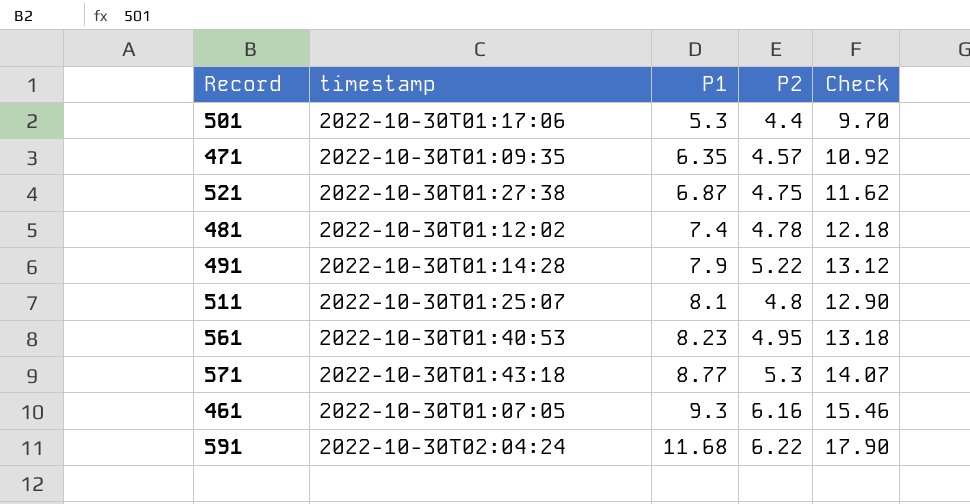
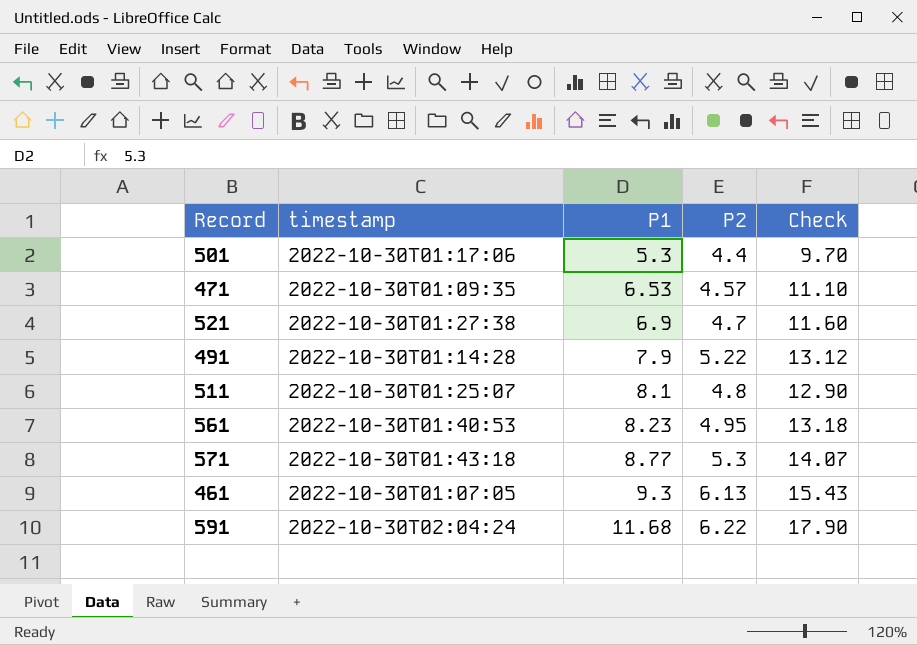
row 481: 2022-10-30T01:12:02 | 7.4 | 4.78 | 12.18 -> none
471 | P1: 6.35 -> 6.53
471 | Check: 10.92 -> 11.10
521 | P1: 6.87 -> 6.9
521 | P2: 4.75 -> 4.7
521 | Check: 11.62 -> 11.60
461 | P2: 6.16 -> 6.13
461 | Check: 15.46 -> 15.43

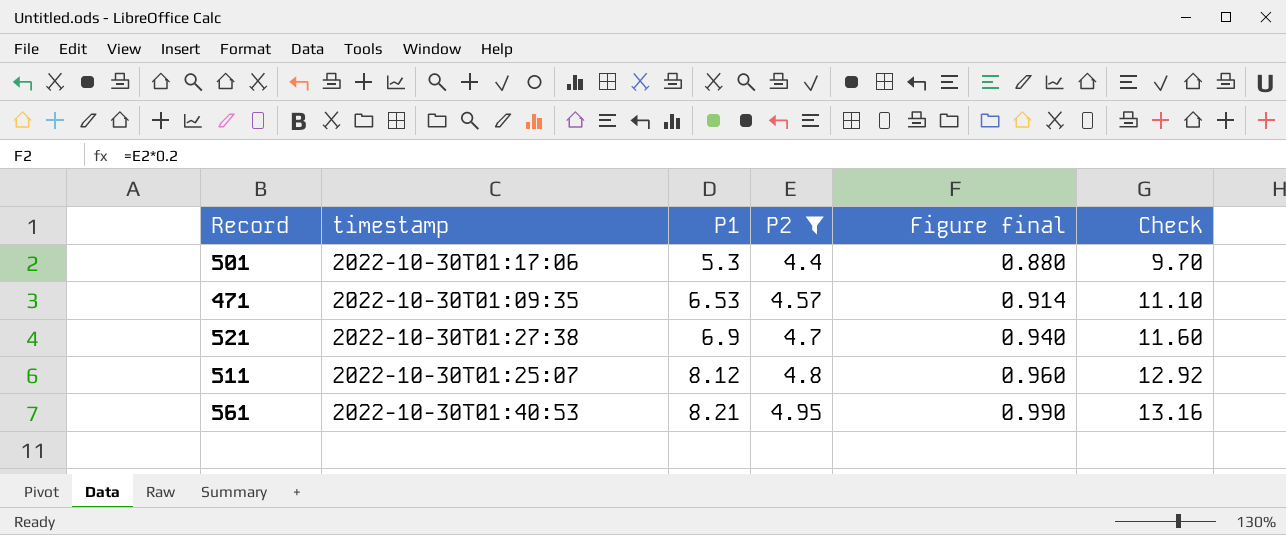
filter: none -> P2 <= 4.95
column Figure final | formula: none -> [P2] * 0.2
511 | P1: 8.1 -> 8.12
511 | Check: 12.90 -> 12.92
561 | P1: 8.23 -> 8.21
561 | Check: 13.18 -> 13.16

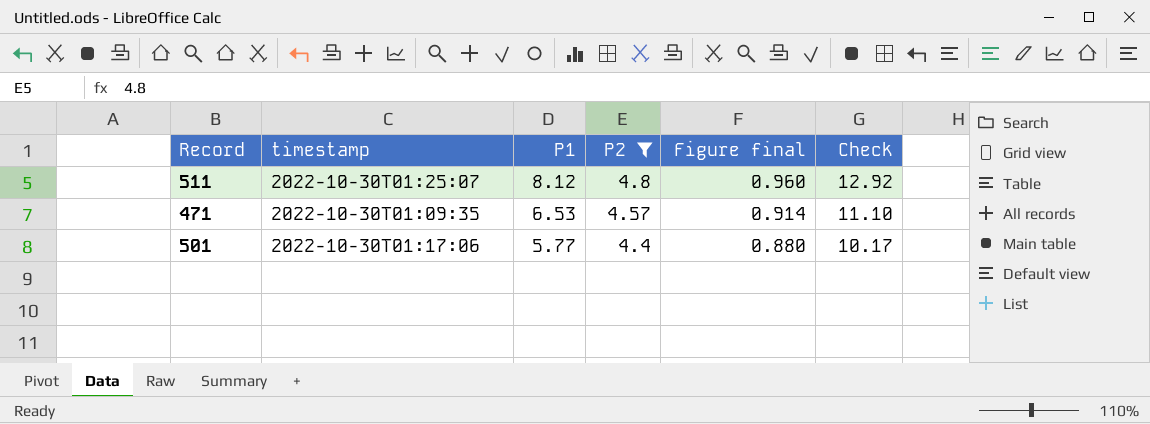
row order: P1 ascending -> P1 descending
row 521: 2022-10-30T01:27:38 | 6.9 | 4.7 | 0.940 | 11.60 -> none
row 561: 2022-10-30T01:40:53 | 8.21 | 4.95 | 0.990 | 13.16 -> none
501 | P1: 5.3 -> 5.77
501 | Check: 9.70 -> 10.17

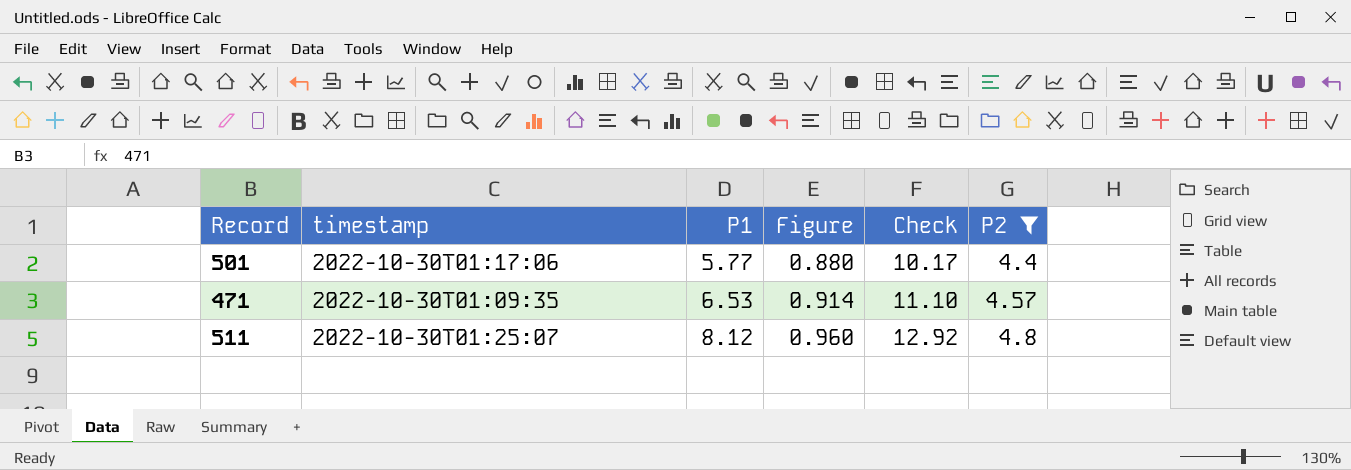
row order: P1 descending -> P1 ascending
column name: Figure final -> Figure
column P2 | position: 4 -> 6

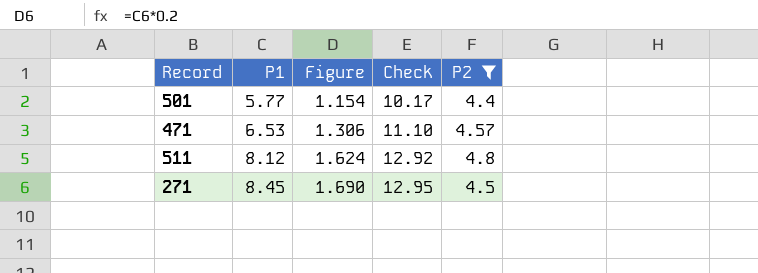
column timestamp | position: 2 -> none
column Figure | formula: [P2] * 0.2 -> [P1] * 0.2
row 271: none -> 8.45 | 1.690 | 12.95 | 4.5

